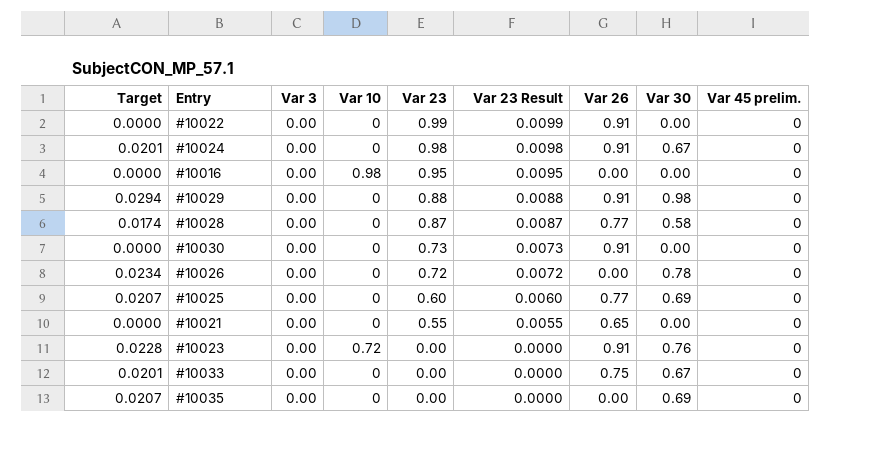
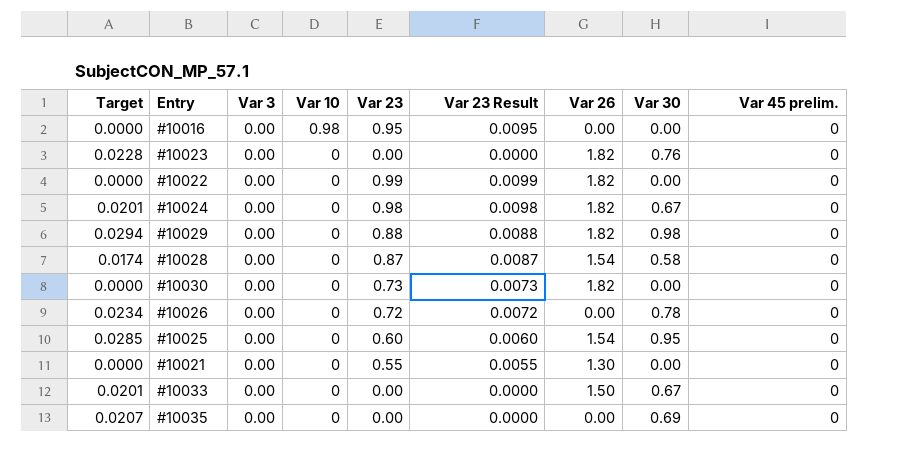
row order: Var 23 descending -> Var 10 descending
#10023 | Var 10: 0.72 -> 0
#10023 | Var 26: 0.91 -> 1.82
#10022 | Var 26: 0.91 -> 1.82
#10024 | Var 26: 0.91 -> 1.82
#10029 | Var 26: 0.91 -> 1.82
#10028 | Var 26: 0.77 -> 1.54
#10030 | Var 26: 0.91 -> 1.82
#10025 | Target: 0.0207 -> 0.0285
#10025 | Var 26: 0.77 -> 1.54
#10025 | Var 30: 0.69 -> 0.95
#10021 | Var 26: 0.65 -> 1.30
#10033 | Var 26: 0.75 -> 1.50

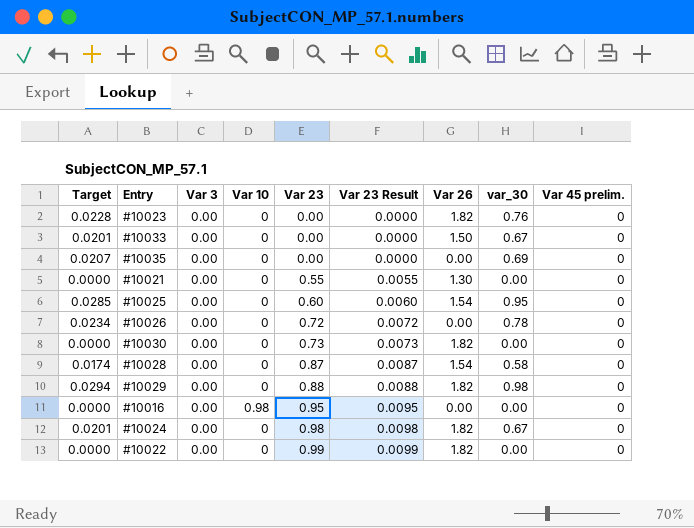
row order: Var 10 descending -> Var 23 ascending
column name: Var 30 -> var_30

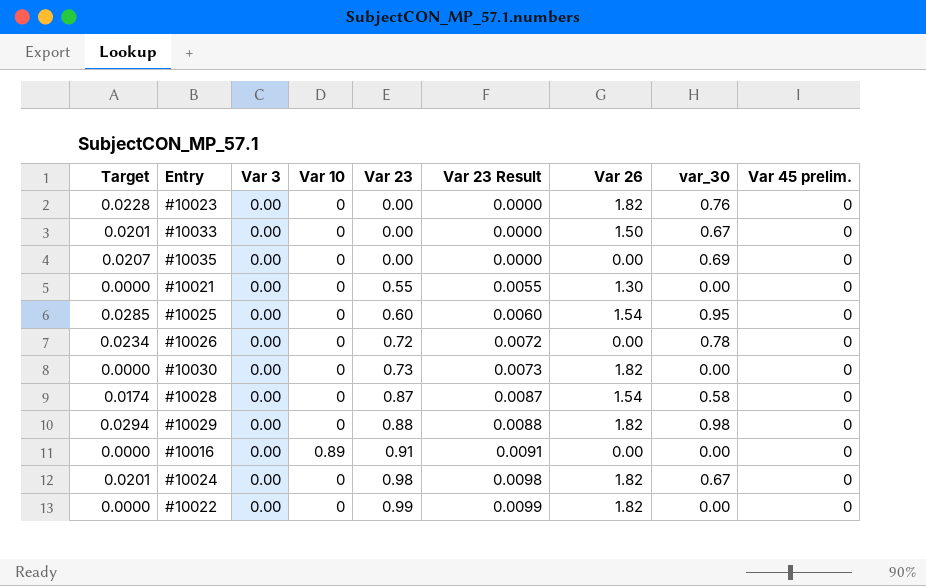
#10016 | Var 10: 0.98 -> 0.89
#10016 | Var 23: 0.95 -> 0.91
#10016 | Var 23 Result: 0.0095 -> 0.0091

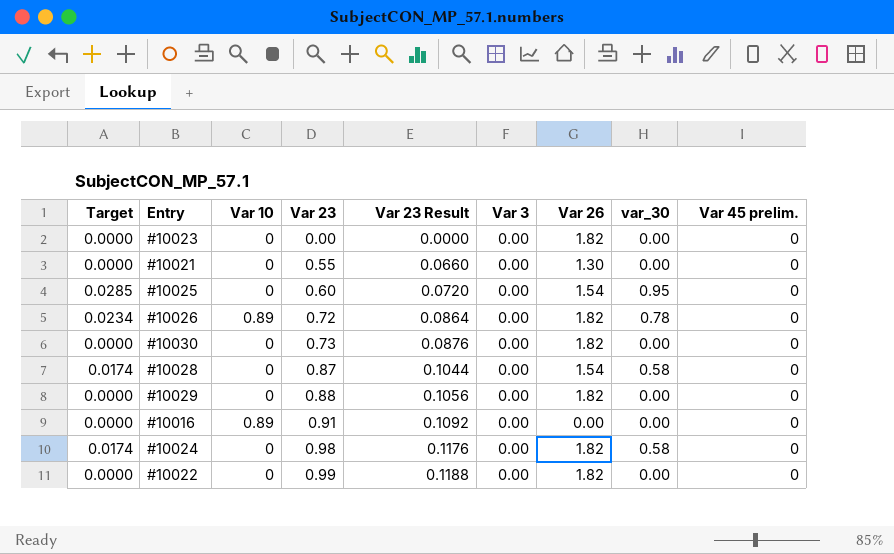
column Var 23 Result | formula: [Var 23] * 0.01 -> [Var 23] * 0.12
column Var 3 | position: 3 -> 6
row #10033: 0.0201 | 0.00 | 0 | 0.00 | 0.0000 | 1.50 | 0.67 | 0 -> none
row #10035: 0.0207 | 0.00 | 0 | 0.00 | 0.0000 | 0.00 | 0.69 | 0 -> none
#10023 | Target: 0.0228 -> 0.0000
#10023 | var_30: 0.76 -> 0.00
#10026 | Var 10: 0 -> 0.89
#10026 | Var 26: 0.00 -> 1.82
#10029 | Target: 0.0294 -> 0.0000
#10029 | var_30: 0.98 -> 0.00
#10024 | Target: 0.0201 -> 0.0174
#10024 | var_30: 0.67 -> 0.58

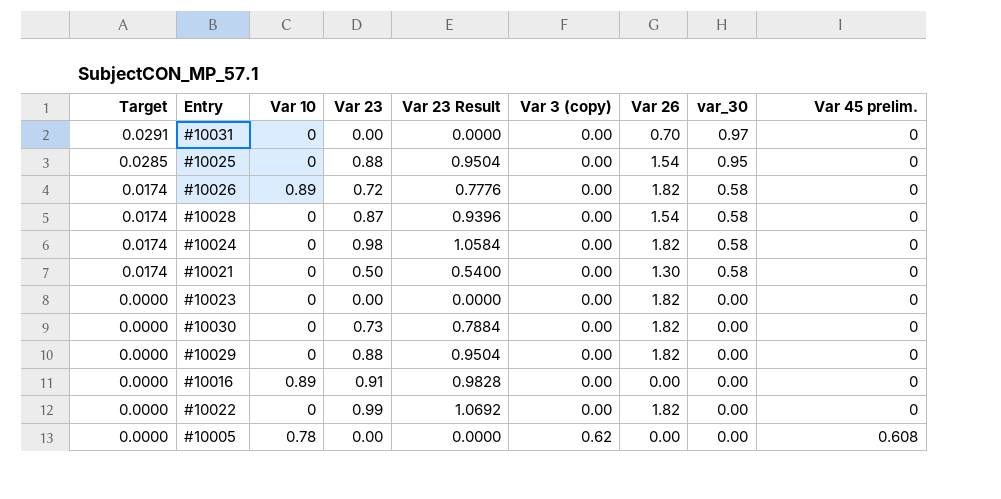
row order: Var 23 ascending -> Target descending
column Var 23 Result | formula: [Var 23] * 0.12 -> [Var 23] * 1.08
column name: Var 3 -> Var 3 (copy)
row #10031: none -> 0.0291 | 0 | 0.00 | 0.0000 | 0.00 | 0.70 | 0.97 | 0
#10025 | Var 23: 0.60 -> 0.88
#10026 | Target: 0.0234 -> 0.0174
#10026 | var_30: 0.78 -> 0.58
#10021 | Target: 0.0000 -> 0.0174
#10021 | Var 23: 0.55 -> 0.50
#10021 | var_30: 0.00 -> 0.58
row #10005: none -> 0.0000 | 0.78 | 0.00 | 0.0000 | 0.62 | 0.00 | 0.00 | 0.608

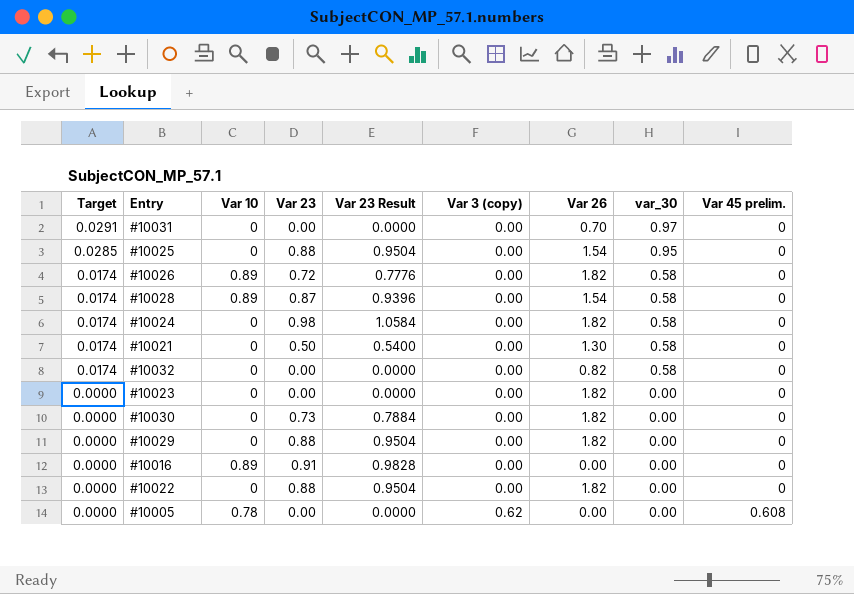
#10028 | Var 10: 0 -> 0.89
row #10032: none -> 0.0174 | 0 | 0.00 | 0.0000 | 0.00 | 0.82 | 0.58 | 0
#10022 | Var 23: 0.99 -> 0.88
#10022 | Var 23 Result: 1.0692 -> 0.9504

